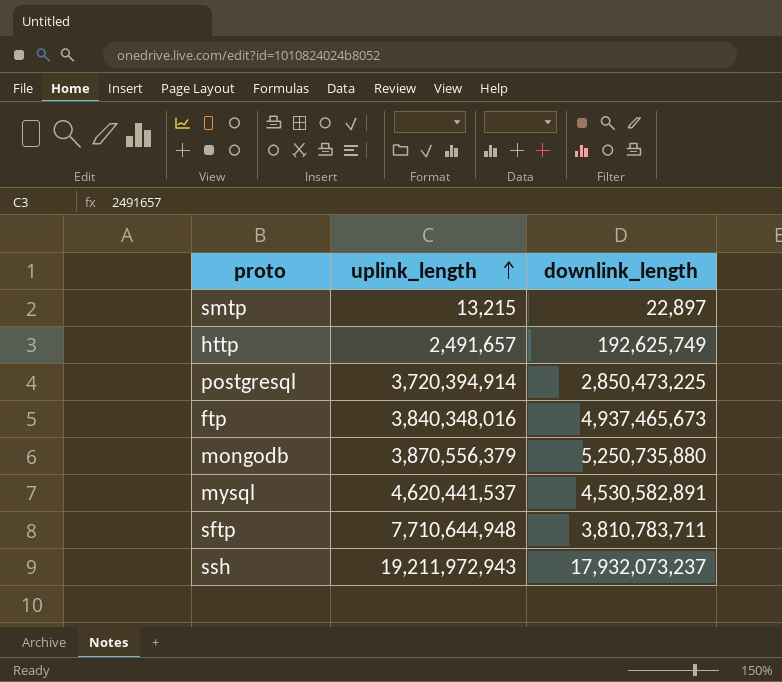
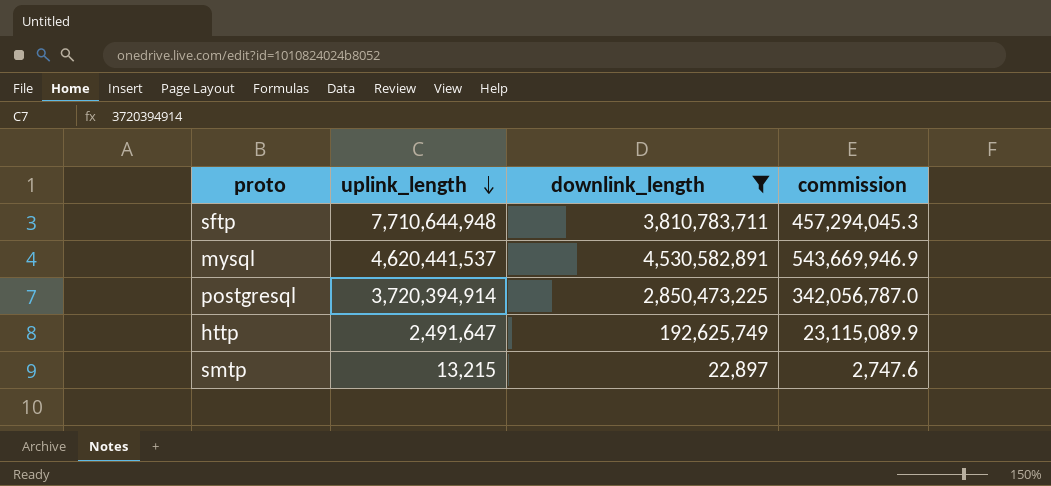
filter: none -> downlink_length <= 4,530,582,891
row order: uplink_length ascending -> uplink_length descending
column commission | formula: none -> [downlink_length] * 0.12
http | uplink_length: 2,491,657 -> 2,491,647

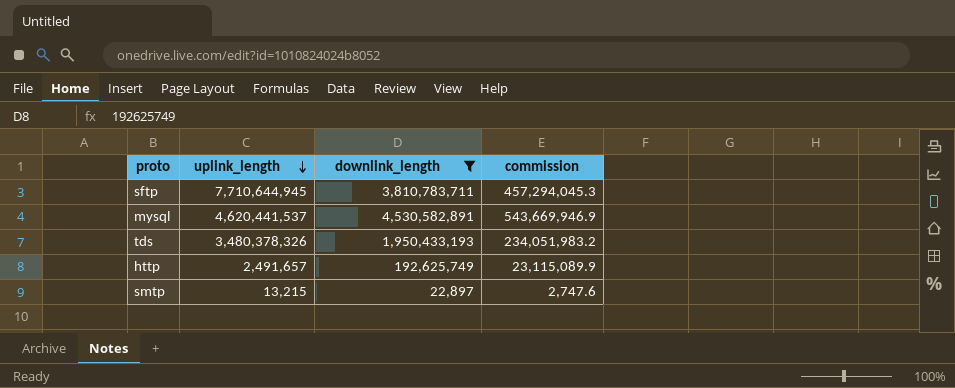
row postgresql: 3,720,394,914 | 2,850,473,225 | 342,056,787.0 -> none
sftp | uplink_length: 7,710,644,948 -> 7,710,644,945
row tds: none -> 3,480,378,326 | 1,950,433,193 | 234,051,983.2
http | uplink_length: 2,491,647 -> 2,491,657

